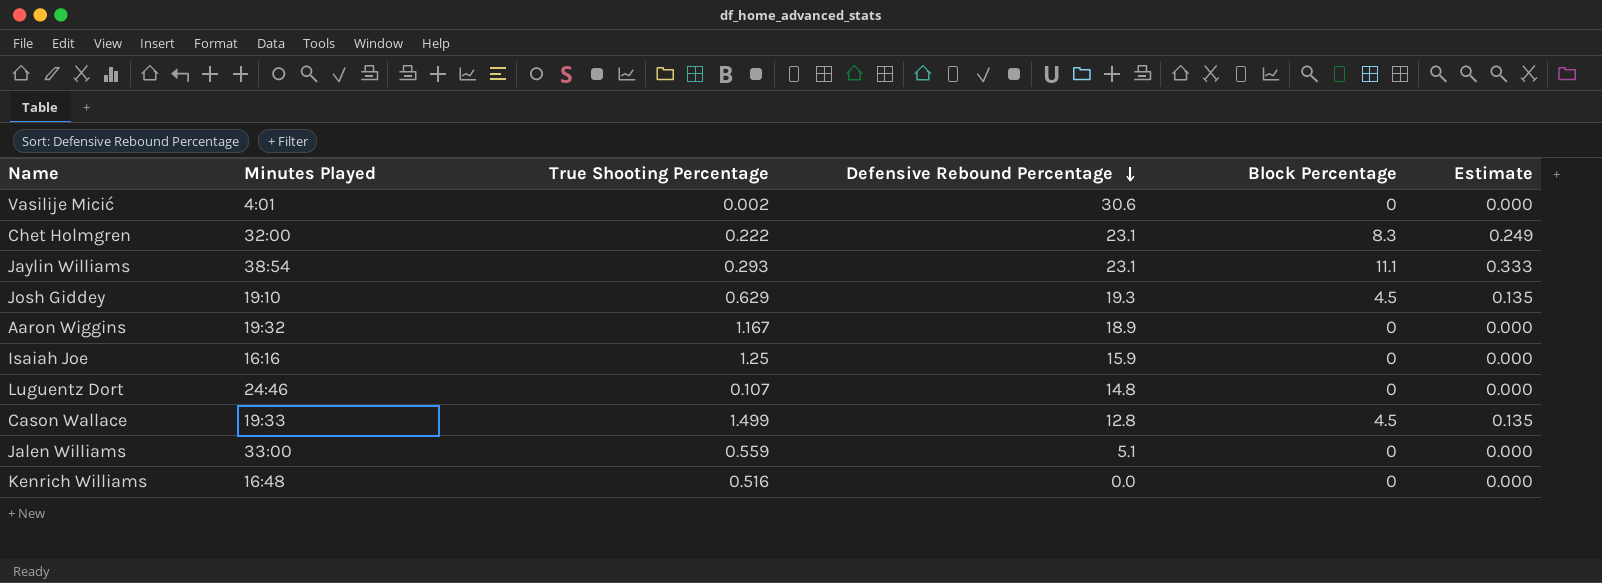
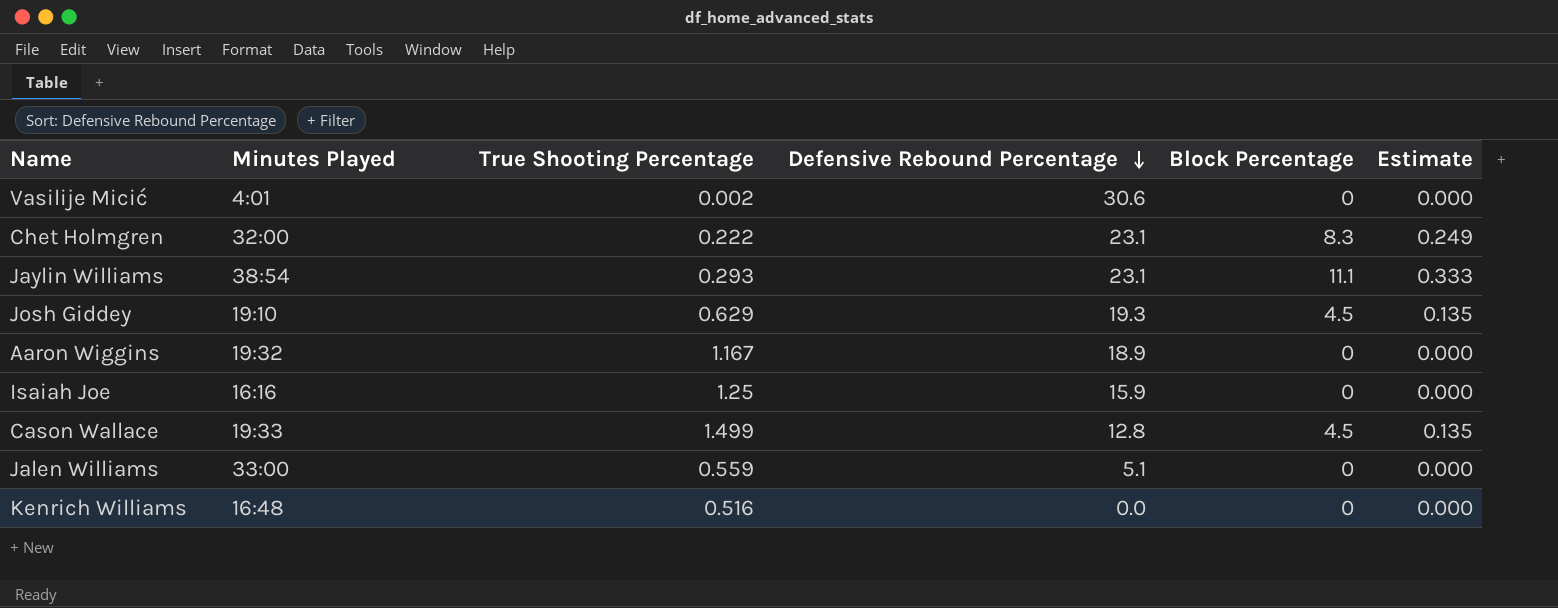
row Luguentz Dort: 24:46 | 0.107 | 14.8 | 0 | 0.000 -> none

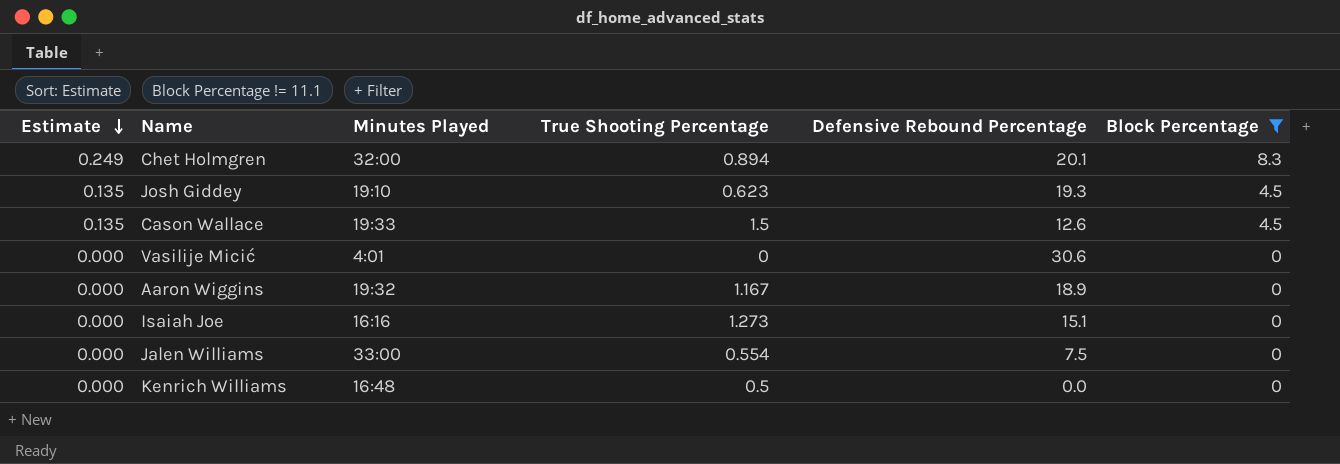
filter: none -> Block Percentage != 11.1
row order: Defensive Rebound Percentage descending -> Estimate descending
column Estimate | position: 6 -> 1
Chet Holmgren | True Shooting Percentage: 0.222 -> 0.894
Chet Holmgren | Defensive Rebound Percentage: 23.1 -> 20.1
Josh Giddey | True Shooting Percentage: 0.629 -> 0.623
Cason Wallace | True Shooting Percentage: 1.499 -> 1.5
Cason Wallace | Defensive Rebound Percentage: 12.8 -> 12.6
Vasilije Micić | True Shooting Percentage: 0.002 -> 0
Isaiah Joe | True Shooting Percentage: 1.25 -> 1.273
Isaiah Joe | Defensive Rebound Percentage: 15.9 -> 15.1
Jalen Williams | True Shooting Percentage: 0.559 -> 0.554
Jalen Williams | Defensive Rebound Percentage: 5.1 -> 7.5
Kenrich Williams | True Shooting Percentage: 0.516 -> 0.5

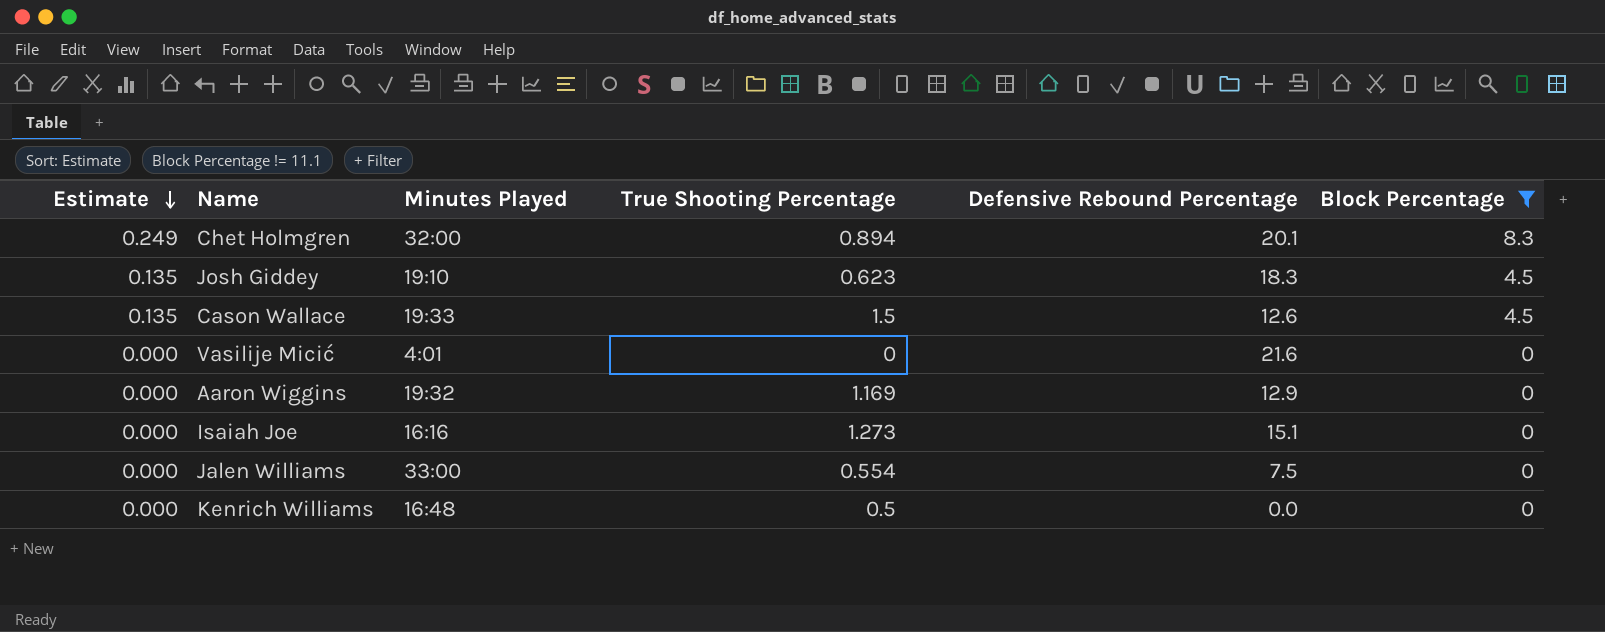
Josh Giddey | Defensive Rebound Percentage: 19.3 -> 18.3
Vasilije Micić | Defensive Rebound Percentage: 30.6 -> 21.6
Aaron Wiggins | True Shooting Percentage: 1.167 -> 1.169
Aaron Wiggins | Defensive Rebound Percentage: 18.9 -> 12.9

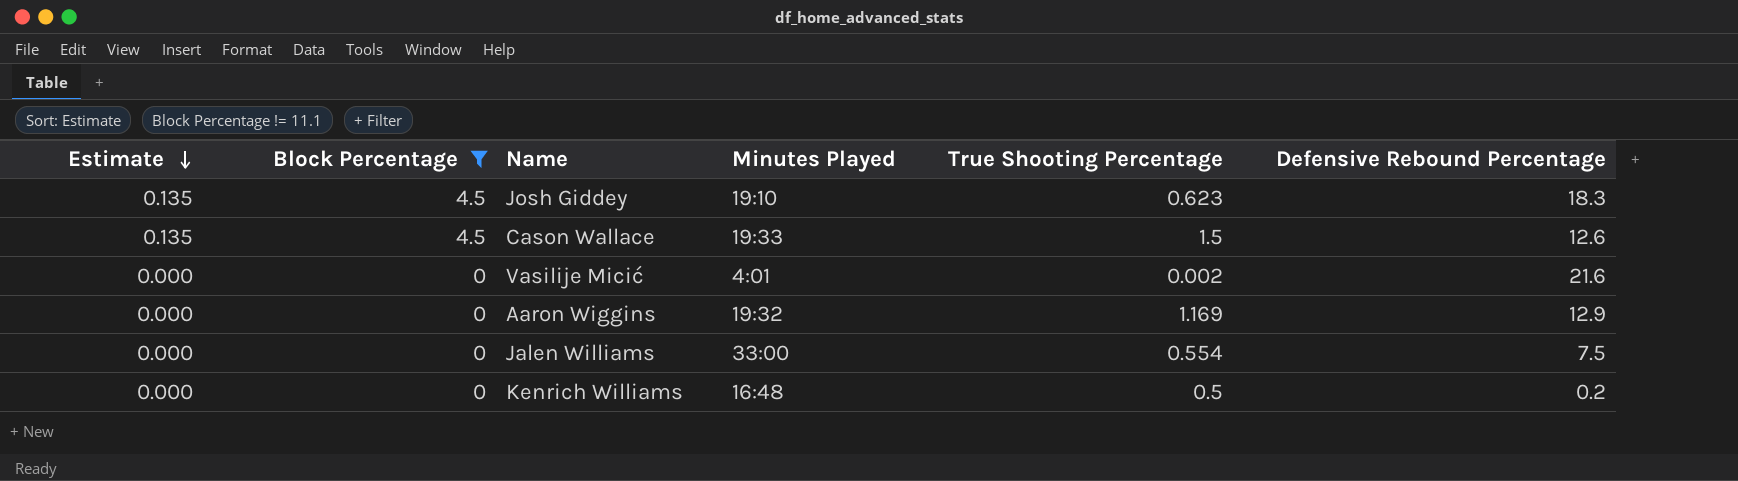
column Block Percentage | position: 6 -> 2
row Chet Holmgren: 0.249 | 32:00 | 0.894 | 20.1 | 8.3 -> none
row Isaiah Joe: 0.000 | 16:16 | 1.273 | 15.1 | 0 -> none
Vasilije Micić | True Shooting Percentage: 0 -> 0.002
Kenrich Williams | Defensive Rebound Percentage: 0.0 -> 0.2

